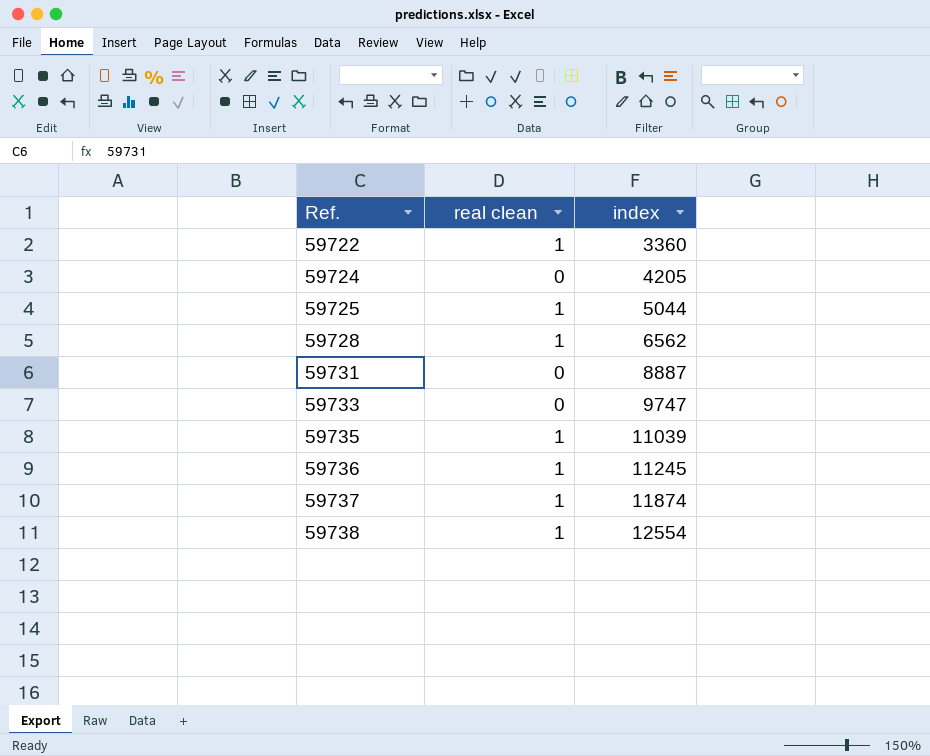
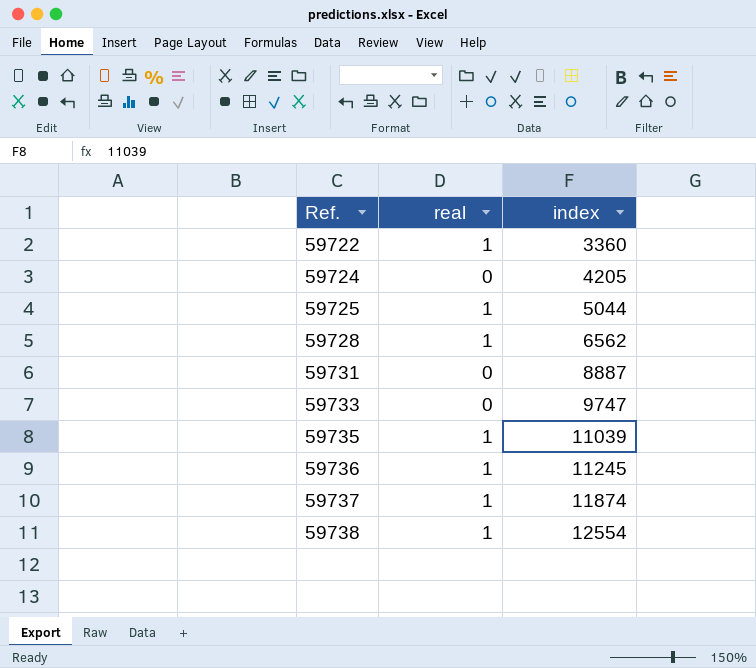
column name: real clean -> real

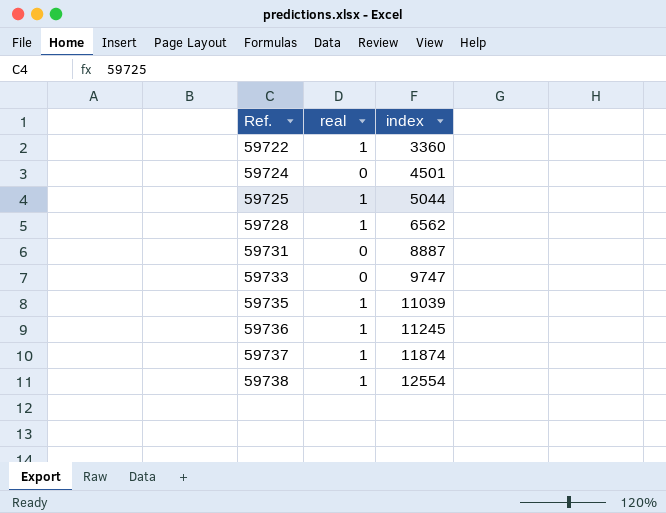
59724 | index: 4205 -> 4501

